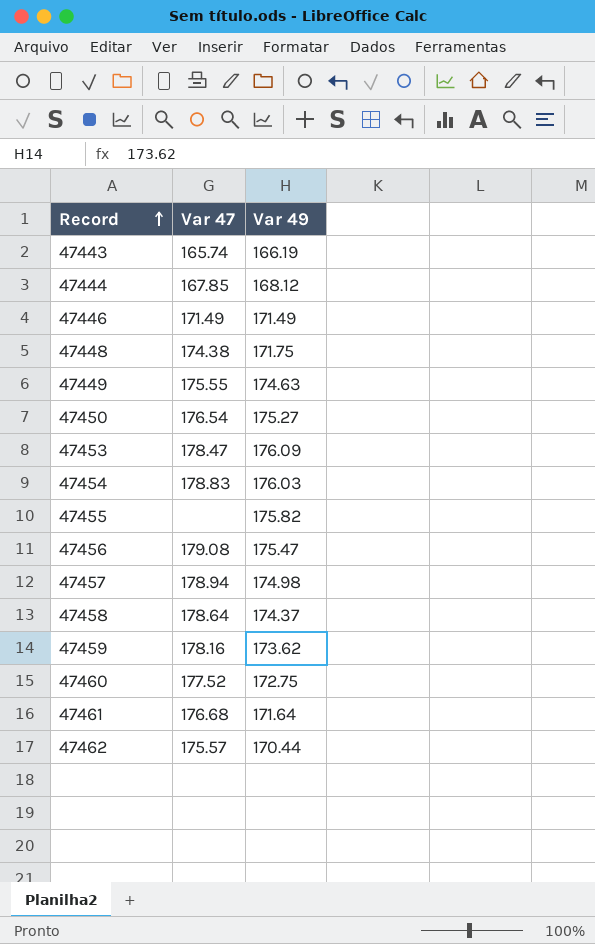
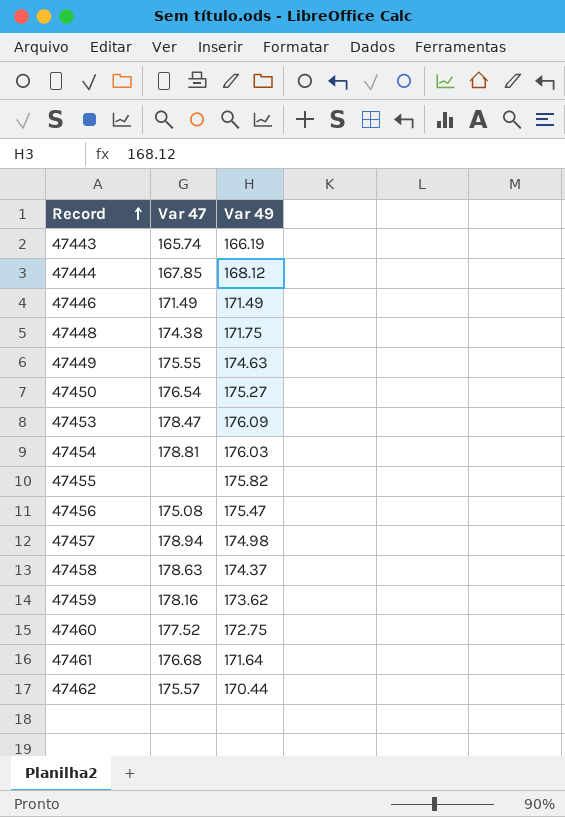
47454 | Var 47: 178.83 -> 178.81
47456 | Var 47: 179.08 -> 175.08
47458 | Var 47: 178.64 -> 178.63

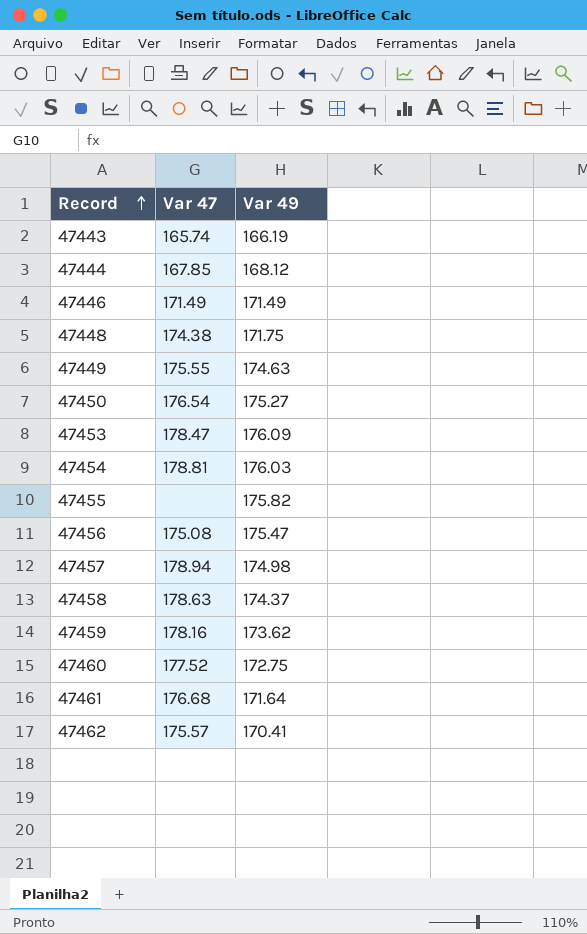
47462 | Var 49: 170.44 -> 170.41

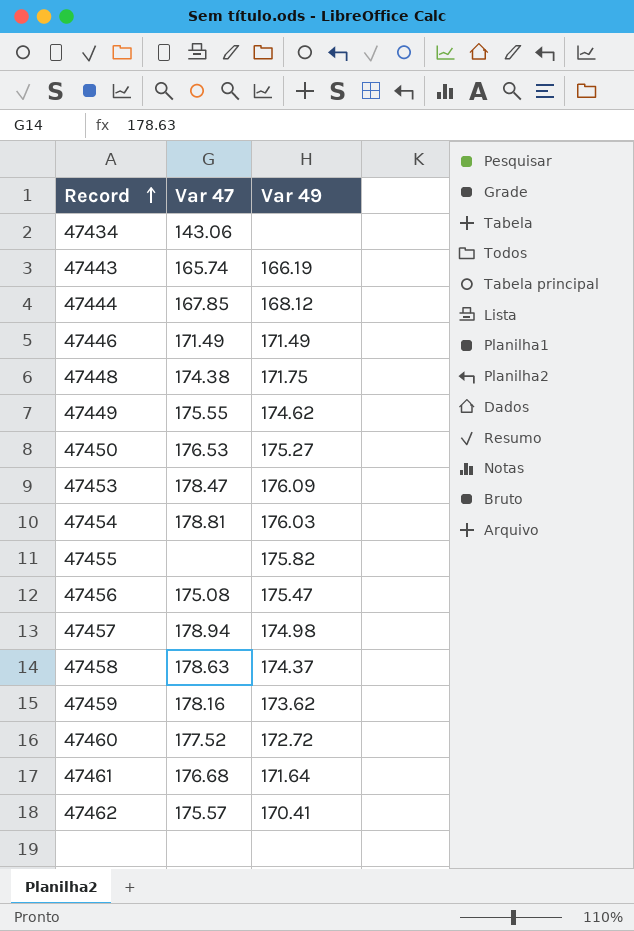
row 47434: none -> 143.06 | none
47449 | Var 49: 174.63 -> 174.62
47450 | Var 47: 176.54 -> 176.53
47460 | Var 49: 172.75 -> 172.72

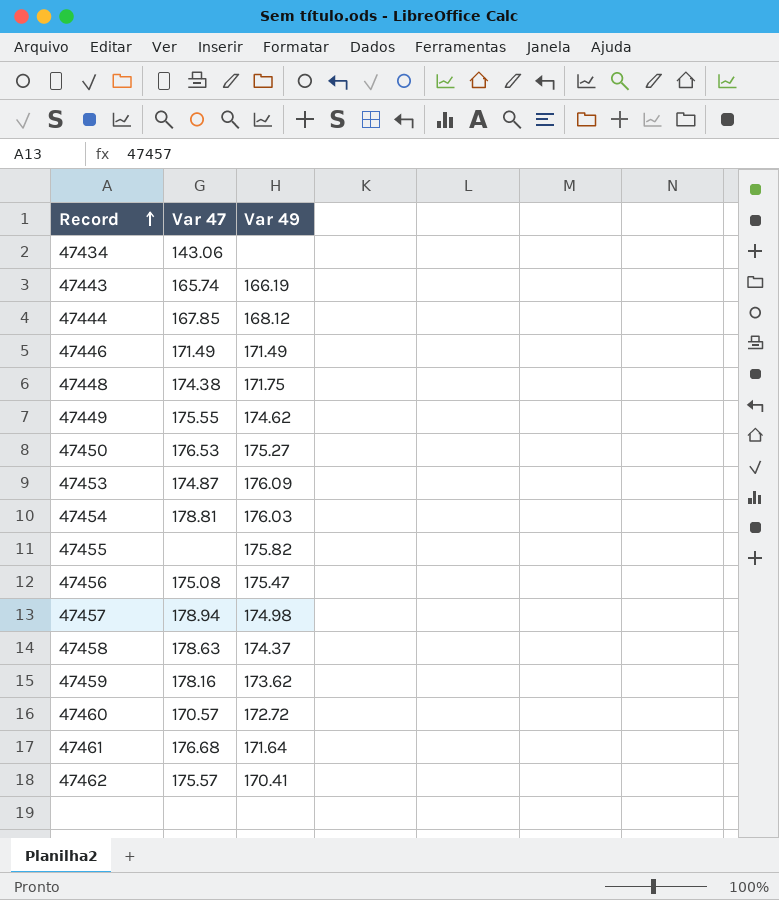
47453 | Var 47: 178.47 -> 174.87
47460 | Var 47: 177.52 -> 170.57

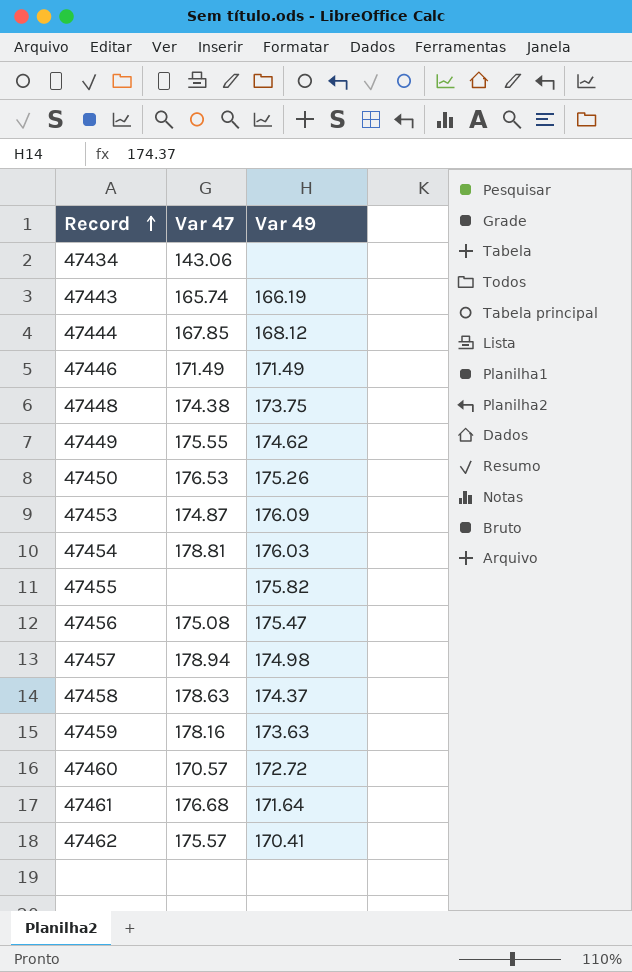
47448 | Var 49: 171.75 -> 173.75
47450 | Var 49: 175.27 -> 175.26
47459 | Var 49: 173.62 -> 173.63

